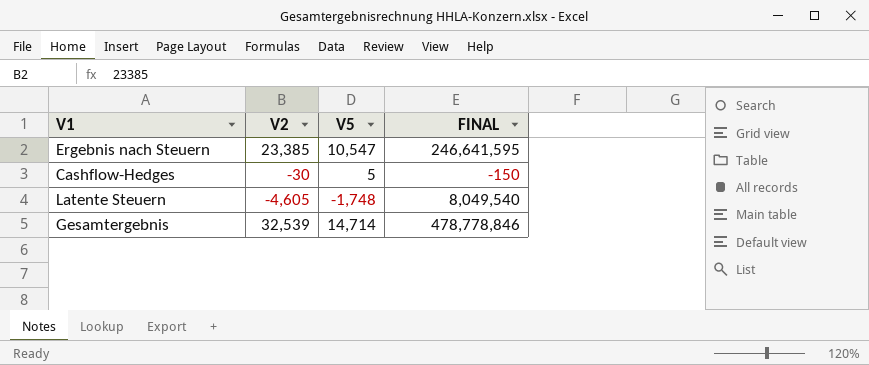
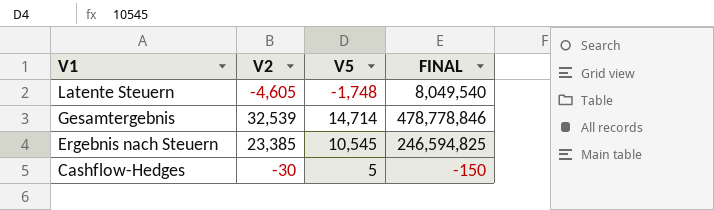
row order: none -> V1 descending
Ergebnis nach Steuern | V5: 10,547 -> 10,545
Ergebnis nach Steuern | FINAL: 246,641,595 -> 246,594,825

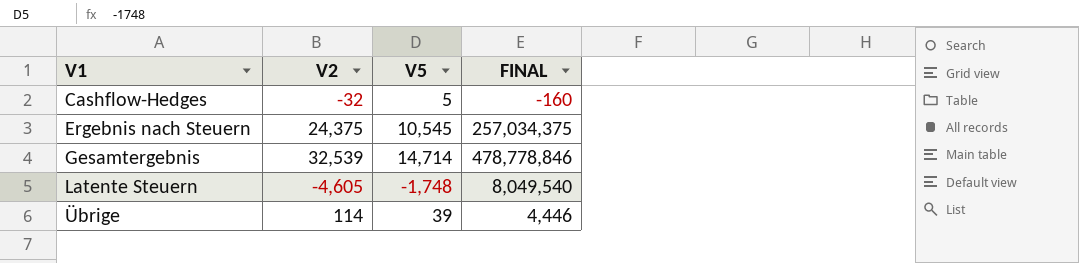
row order: V1 descending -> V1 ascending
Cashflow-Hedges | V2: -30 -> -32
Cashflow-Hedges | FINAL: -150 -> -160
Ergebnis nach Steuern | V2: 23,385 -> 24,375
Ergebnis nach Steuern | FINAL: 246,594,825 -> 257,034,375
row Übrige: none -> 114 | 39 | 4,446

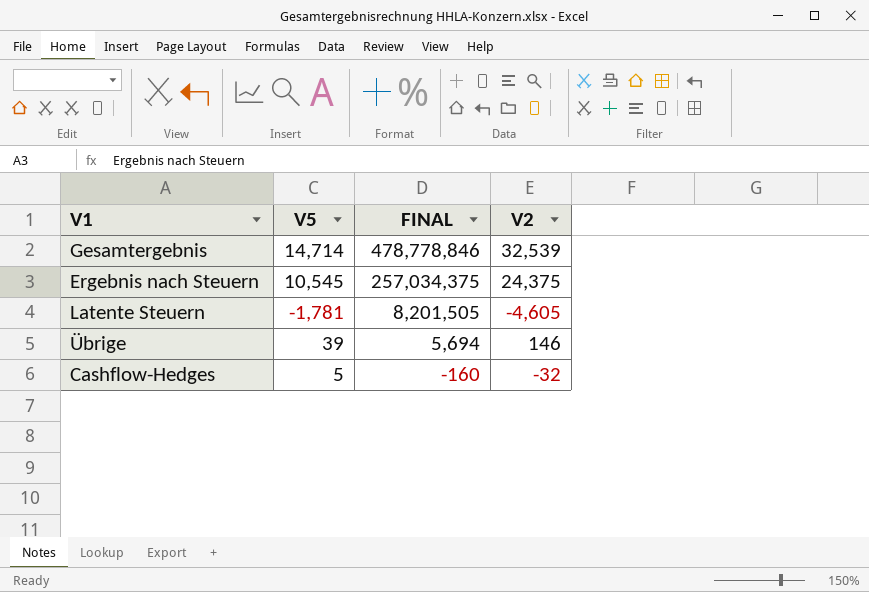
row order: V1 ascending -> FINAL descending
column V2 | position: 2 -> 4
Latente Steuern | V5: -1,748 -> -1,781
Latente Steuern | FINAL: 8,049,540 -> 8,201,505
Übrige | FINAL: 4,446 -> 5,694
Übrige | V2: 114 -> 146

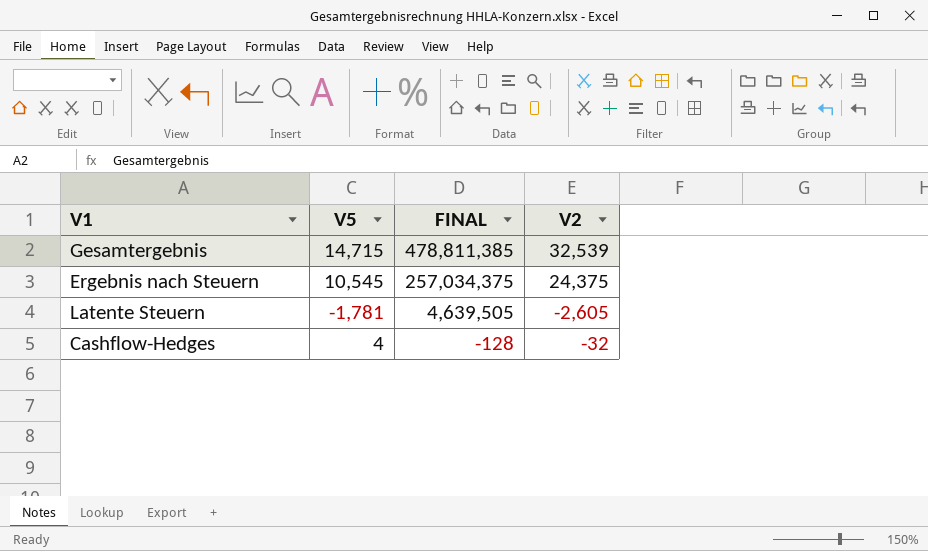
row Übrige: 39 | 5,694 | 146 -> none
Gesamtergebnis | V5: 14,714 -> 14,715
Gesamtergebnis | FINAL: 478,778,846 -> 478,811,385
Latente Steuern | FINAL: 8,201,505 -> 4,639,505
Latente Steuern | V2: -4,605 -> -2,605
Cashflow-Hedges | V5: 5 -> 4
Cashflow-Hedges | FINAL: -160 -> -128

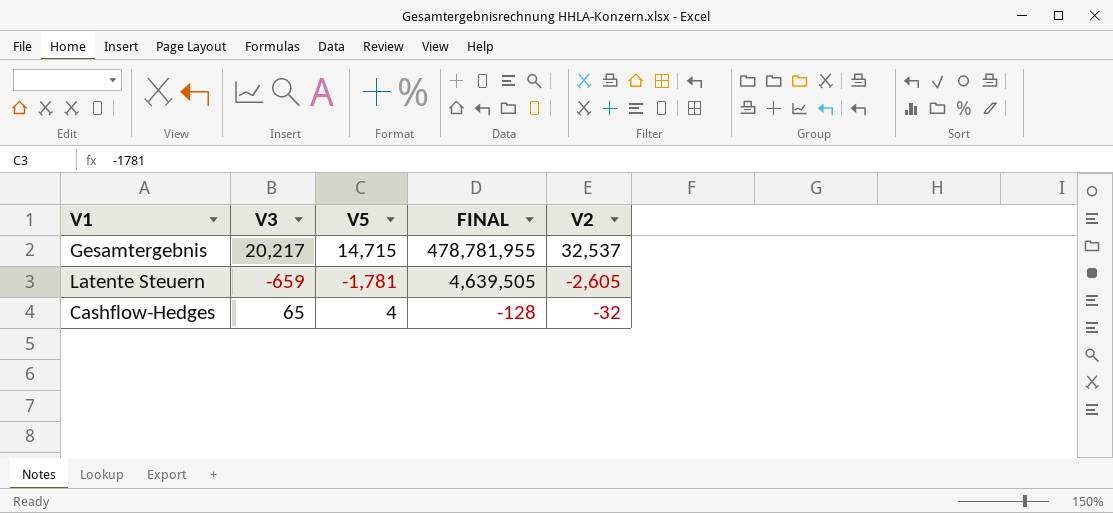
column V3 | position: none -> 2
row Ergebnis nach Steuern: 10,545 | 257,034,375 | 24,375 -> none
Gesamtergebnis | FINAL: 478,811,385 -> 478,781,955
Gesamtergebnis | V2: 32,539 -> 32,537

